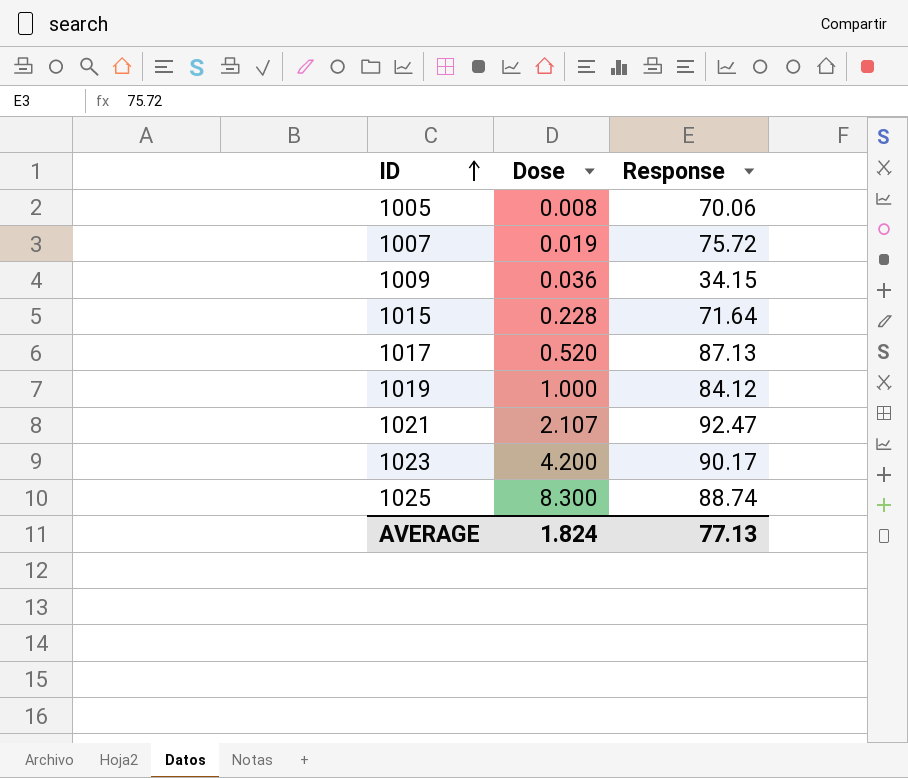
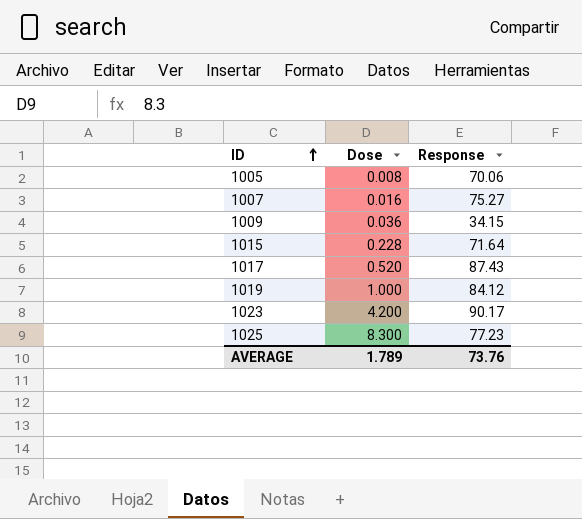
row 1021: 2.107 | 92.47 -> none
1007 | Dose: 0.019 -> 0.016
1007 | Response: 75.72 -> 75.27
1017 | Response: 87.13 -> 87.43
1025 | Response: 88.74 -> 77.23
AVERAGE | Dose: 1.824 -> 1.789
AVERAGE | Response: 77.13 -> 73.76

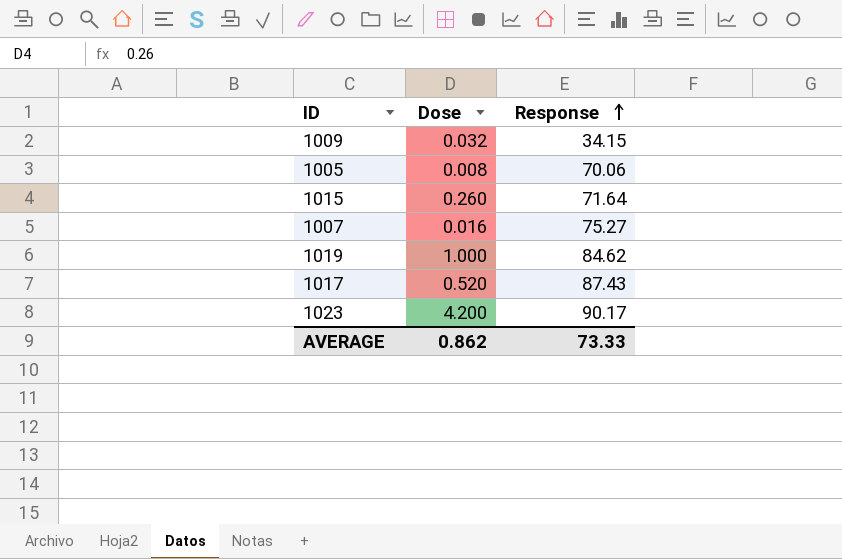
row order: ID ascending -> Response ascending
row 1025: 8.300 | 77.23 -> none
1009 | Dose: 0.036 -> 0.032
1015 | Dose: 0.228 -> 0.260
1019 | Response: 84.12 -> 84.62
AVERAGE | Dose: 1.789 -> 0.862
AVERAGE | Response: 73.76 -> 73.33

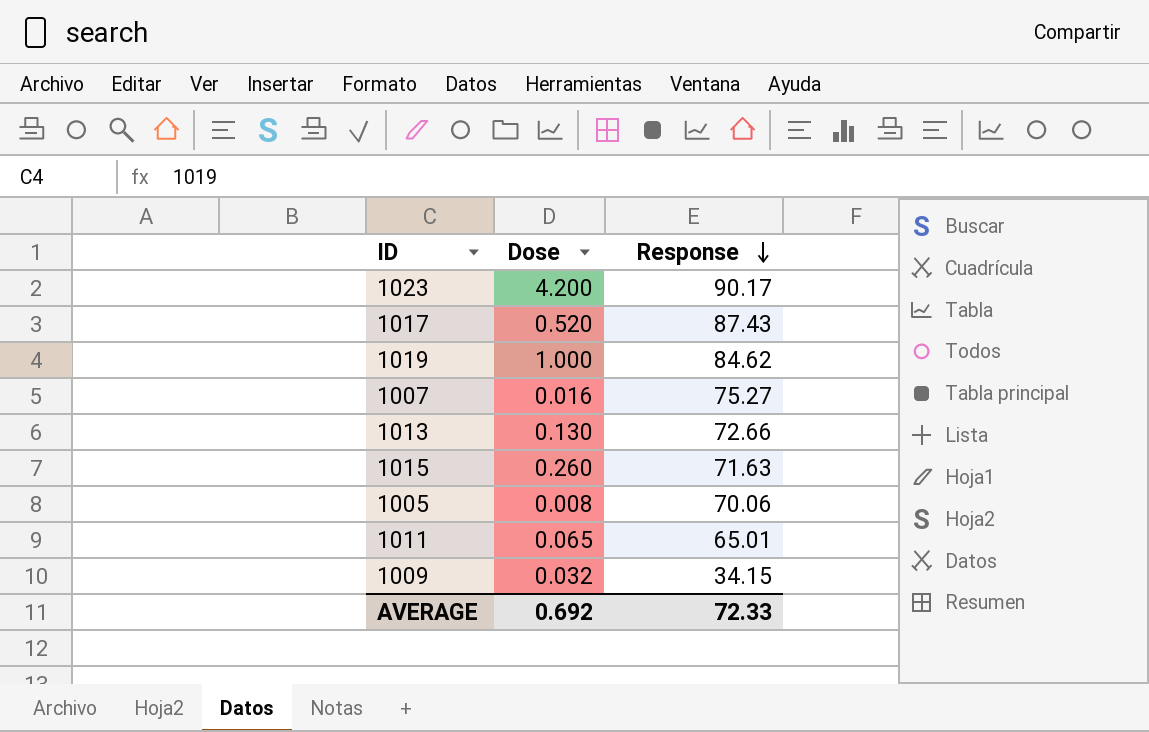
row order: Response ascending -> Response descending
row 1013: none -> 0.130 | 72.66
1015 | Response: 71.64 -> 71.63
row 1011: none -> 0.065 | 65.01
AVERAGE | Dose: 0.862 -> 0.692
AVERAGE | Response: 73.33 -> 72.33

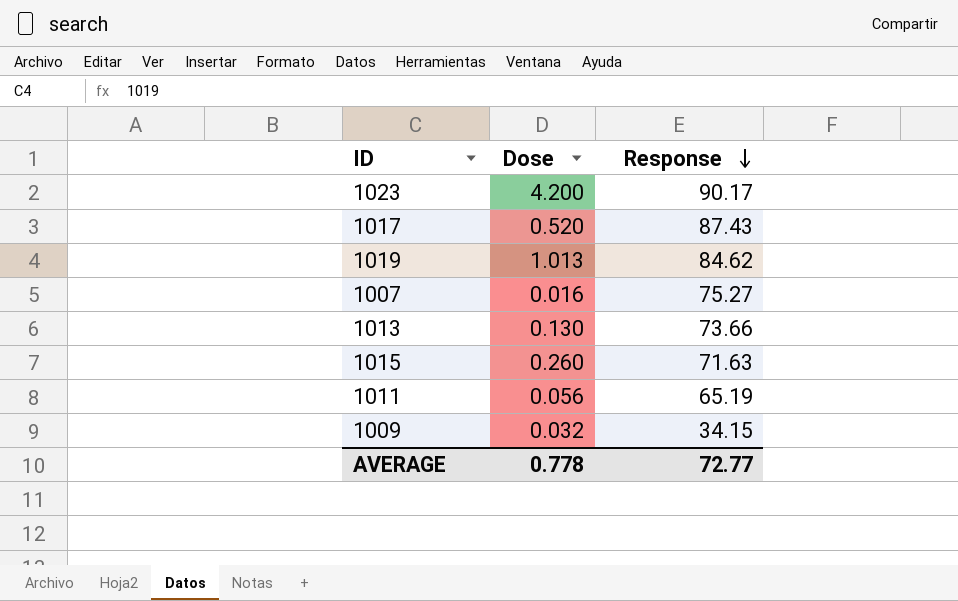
row 1005: 0.008 | 70.06 -> none
1019 | Dose: 1.000 -> 1.013
1013 | Response: 72.66 -> 73.66
1011 | Dose: 0.065 -> 0.056
1011 | Response: 65.01 -> 65.19
AVERAGE | Dose: 0.692 -> 0.778
AVERAGE | Response: 72.33 -> 72.77

